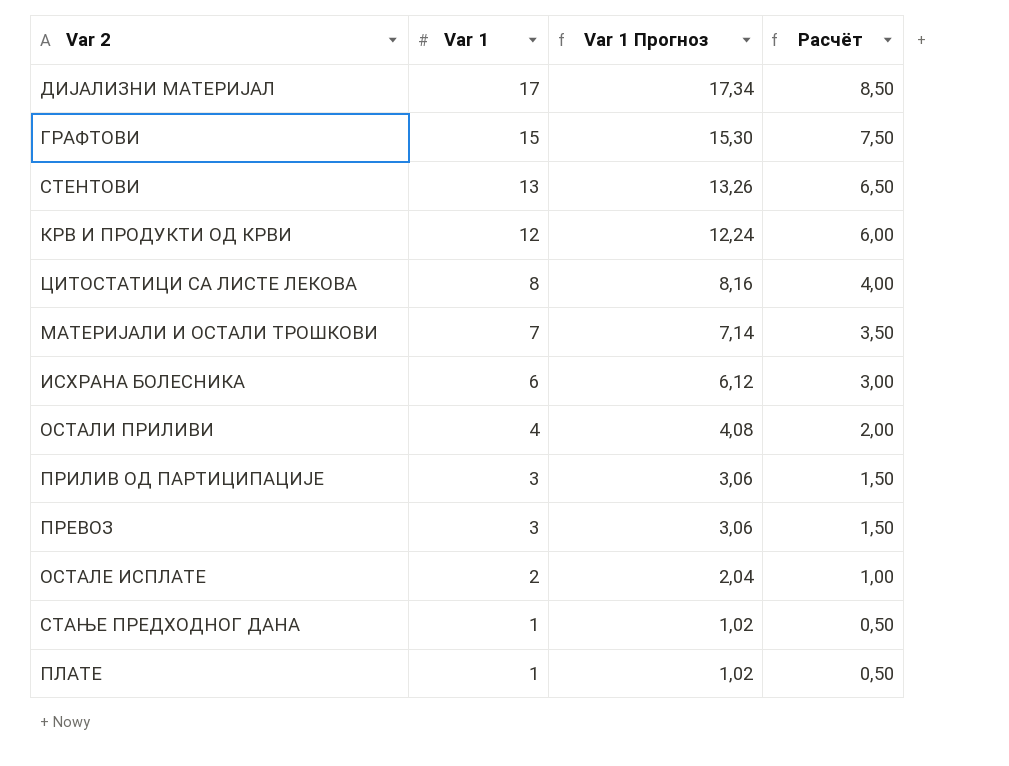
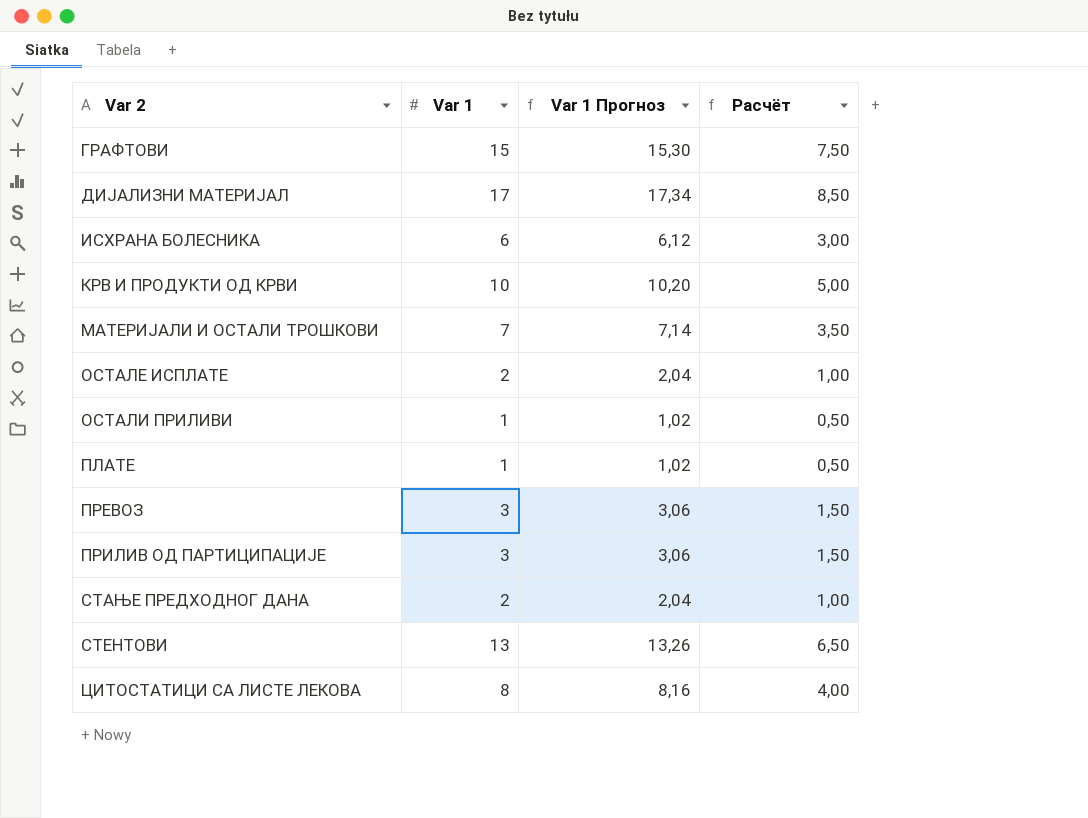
row order: Var 1 descending -> Var 2 ascending
КРВ И ПРОДУКТИ ОД КРВИ | Var 1: 12 -> 10
КРВ И ПРОДУКТИ ОД КРВИ | Var 1 Прогноз: 12,24 -> 10,20
КРВ И ПРОДУКТИ ОД КРВИ | Расчёт: 6,00 -> 5,00
ОСТАЛИ ПРИЛИВИ | Var 1: 4 -> 1
ОСТАЛИ ПРИЛИВИ | Var 1 Прогноз: 4,08 -> 1,02
ОСТАЛИ ПРИЛИВИ | Расчёт: 2,00 -> 0,50
СТАЊЕ ПРЕДХОДНОГ ДАНА | Var 1: 1 -> 2
СТАЊЕ ПРЕДХОДНОГ ДАНА | Var 1 Прогноз: 1,02 -> 2,04
СТАЊЕ ПРЕДХОДНОГ ДАНА | Расчёт: 0,50 -> 1,00

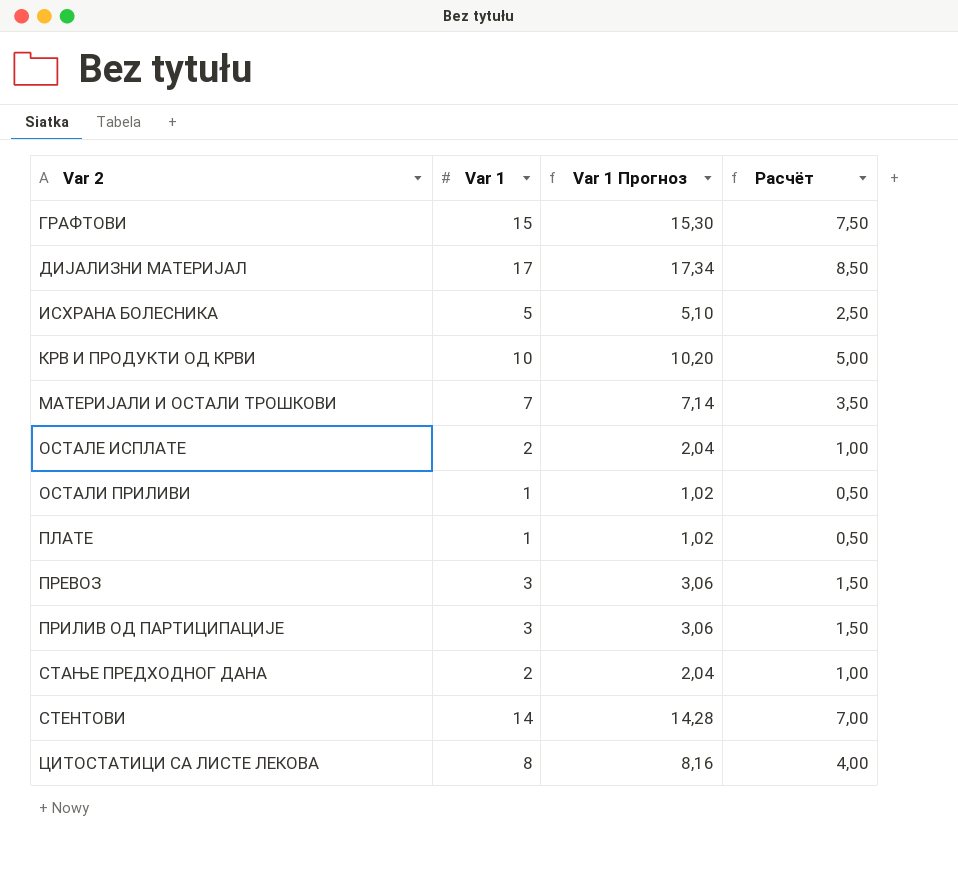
ИСХРАНА БОЛЕСНИКА | Var 1: 6 -> 5
ИСХРАНА БОЛЕСНИКА | Var 1 Прогноз: 6,12 -> 5,10
ИСХРАНА БОЛЕСНИКА | Расчёт: 3,00 -> 2,50
СТЕНТОВИ | Var 1: 13 -> 14
СТЕНТОВИ | Var 1 Прогноз: 13,26 -> 14,28
СТЕНТОВИ | Расчёт: 6,50 -> 7,00

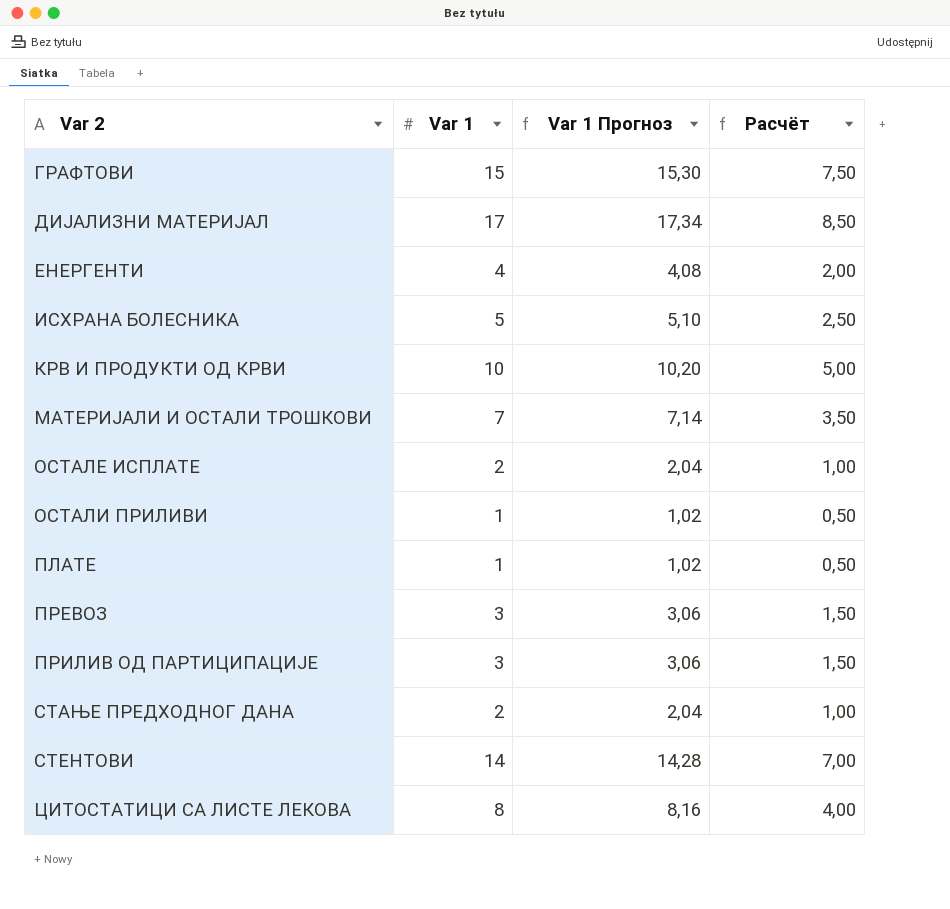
row ЕНЕРГЕНТИ: none -> 4 | 4,08 | 2,00

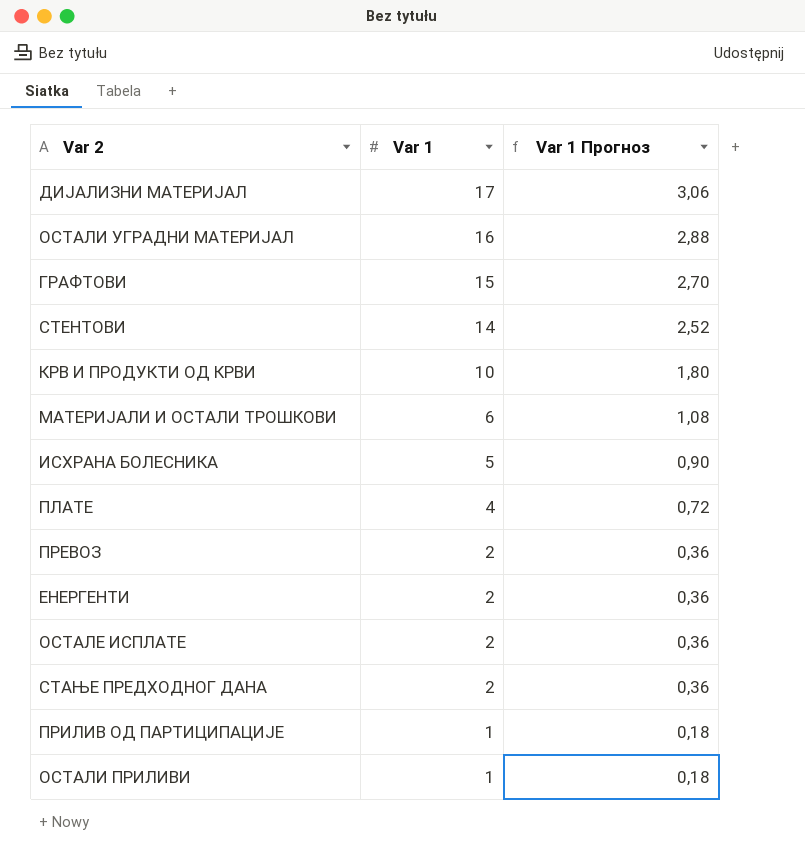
row order: Var 2 ascending -> Var 1 descending
column Расчёт | formula: [Var 1] * 0,5 -> none
column Var 1 Прогноз | formula: [Var 1] * 1,02 -> [Var 1] * 0,18
row ЦИТОСТАТИЦИ СА ЛИСТЕ ЛЕКОВА: 8 | 8,16 | 4,00 -> none
row ОСТАЛИ УГРАДНИ МАТЕРИЈАЛ: none -> 16 | 2,88
МАТЕРИЈАЛИ И ОСТАЛИ ТРОШКОВИ | Var 1: 7 -> 6
ПЛАТЕ | Var 1: 1 -> 4
ПРЕВОЗ | Var 1: 3 -> 2
ЕНЕРГЕНТИ | Var 1: 4 -> 2
ПРИЛИВ ОД ПАРТИЦИПАЦИЈЕ | Var 1: 3 -> 1

